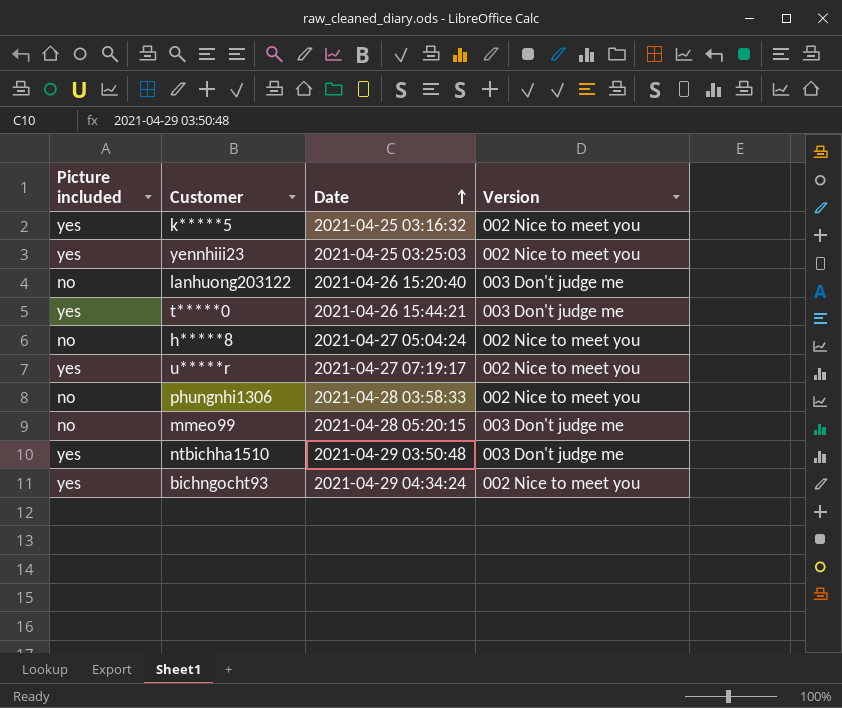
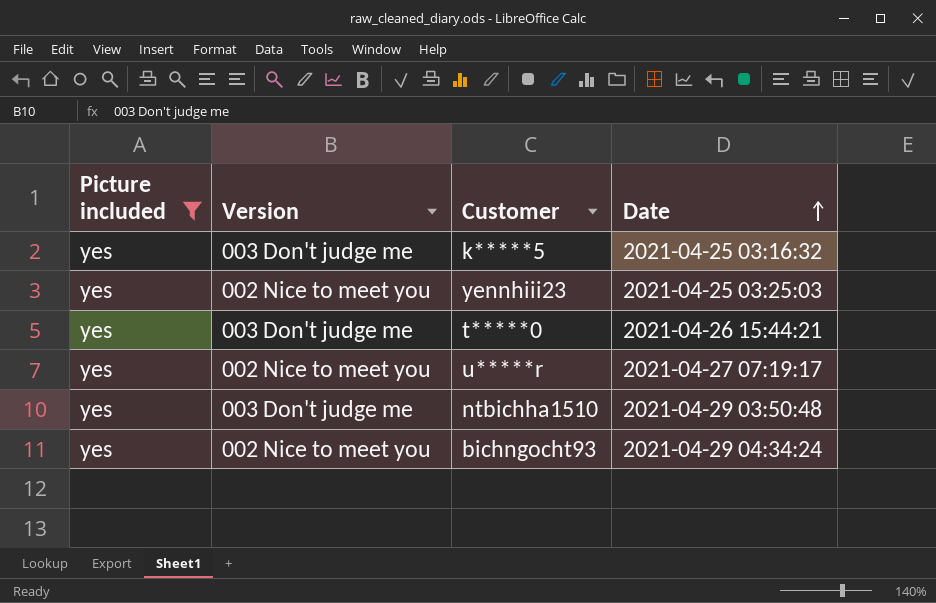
filter: none -> Picture included = yes
column Version | position: 4 -> 2
k*****5 | Version: 002 Nice to meet you -> 003 Don't judge me

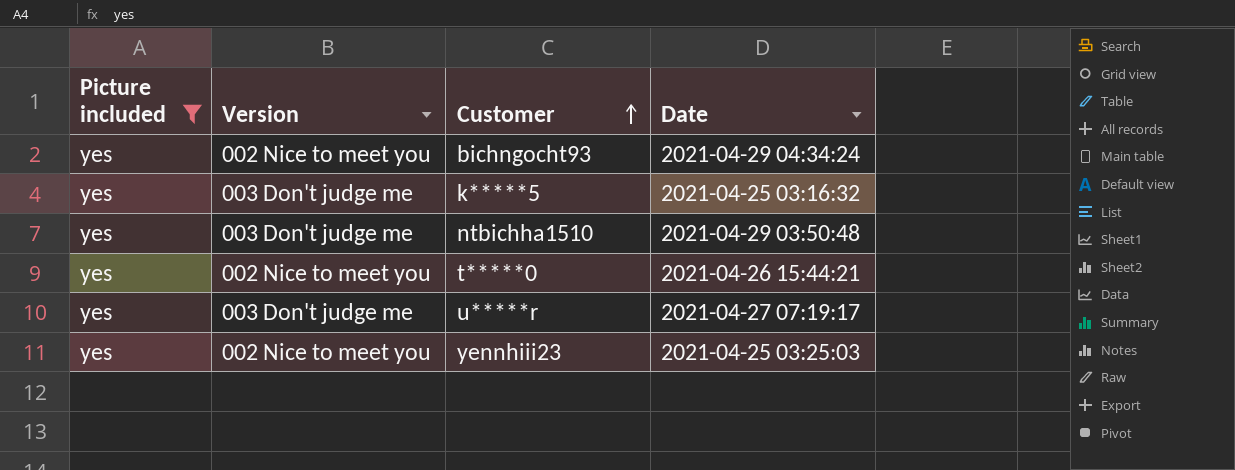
row order: Date ascending -> Customer ascending
t*****0 | Version: 003 Don't judge me -> 002 Nice to meet you
u*****r | Version: 002 Nice to meet you -> 003 Don't judge me

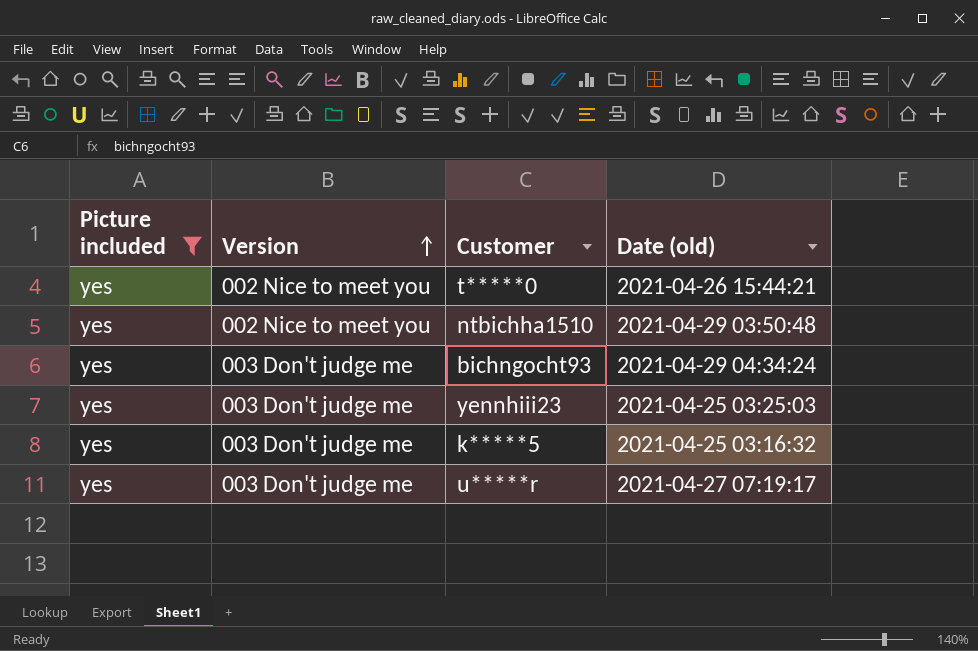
row order: Customer ascending -> Version ascending
column name: Date -> Date (old)
ntbichha1510 | Version: 003 Don't judge me -> 002 Nice to meet you
bichngocht93 | Version: 002 Nice to meet you -> 003 Don't judge me
yennhiii23 | Version: 002 Nice to meet you -> 003 Don't judge me

